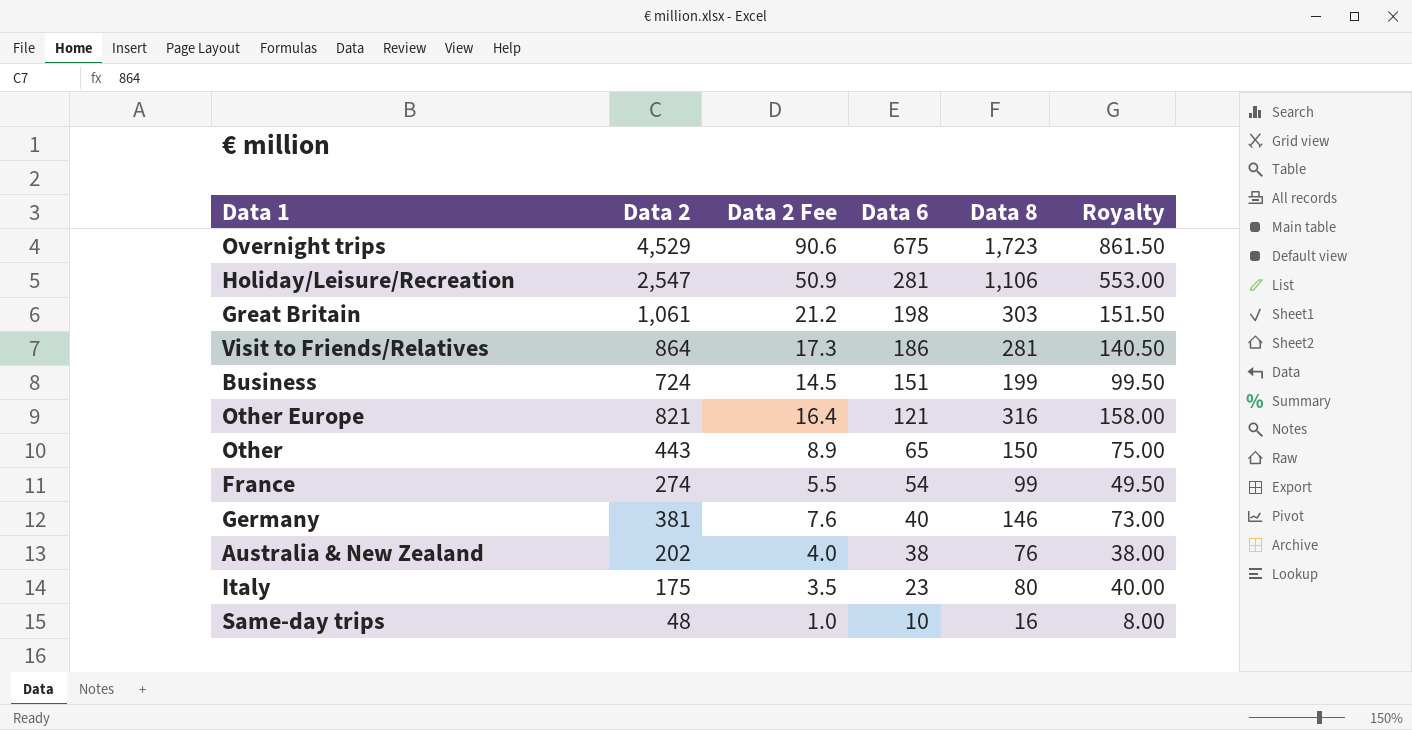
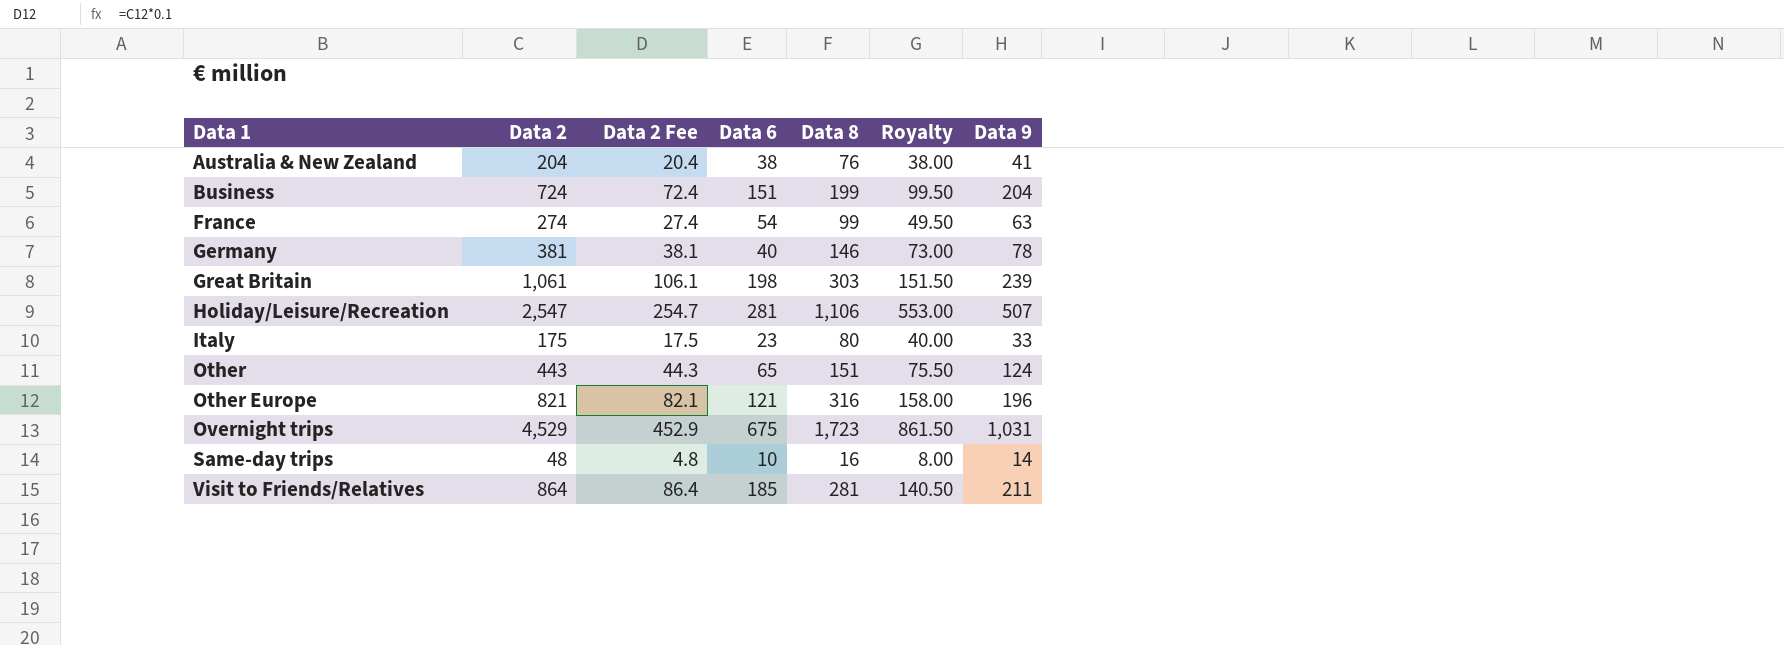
row order: Data 6 descending -> Data 1 ascending
column Data 2 Fee | formula: [Data 2] * 0.02 -> [Data 2] * 0.1
column Data 9 | position: none -> 7
Australia & New Zealand | Data 2: 202 -> 204
Other | Data 8: 150 -> 151
Other | Royalty: 75.00 -> 75.50
Visit to Friends/Relatives | Data 6: 186 -> 185

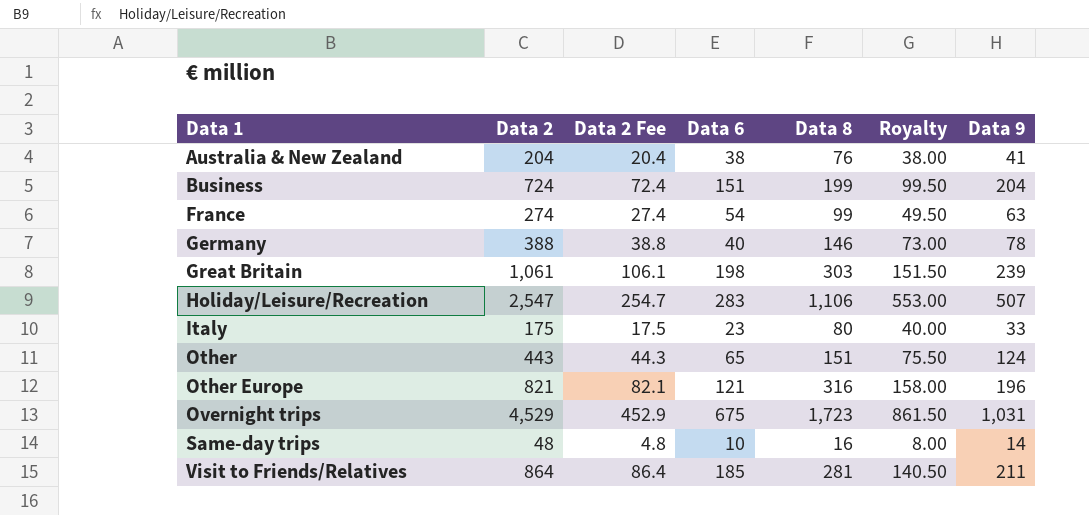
Germany | Data 2: 381 -> 388
Germany | Data 2 Fee: 38.1 -> 38.8
Holiday/Leisure/Recreation | Data 6: 281 -> 283

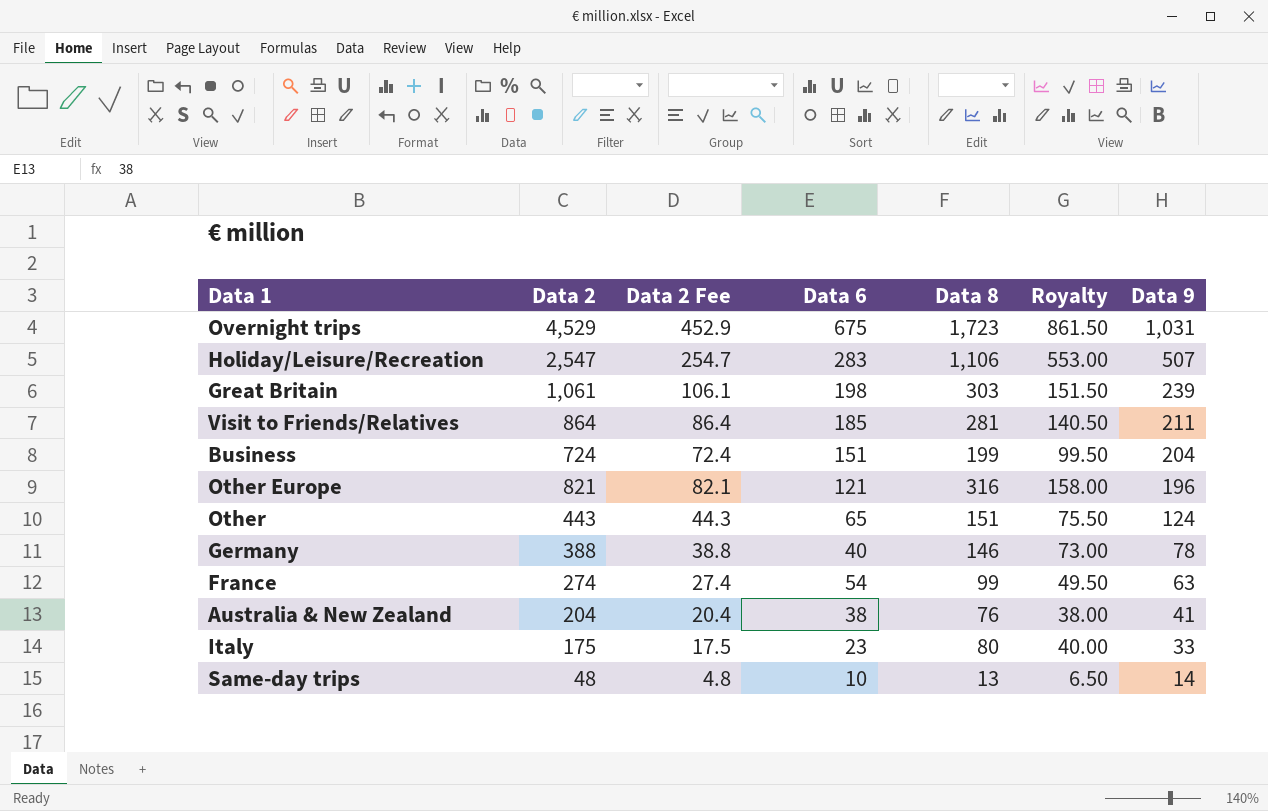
row order: Data 1 ascending -> Data 9 descending
Same-day trips | Data 8: 16 -> 13
Same-day trips | Royalty: 8.00 -> 6.50

